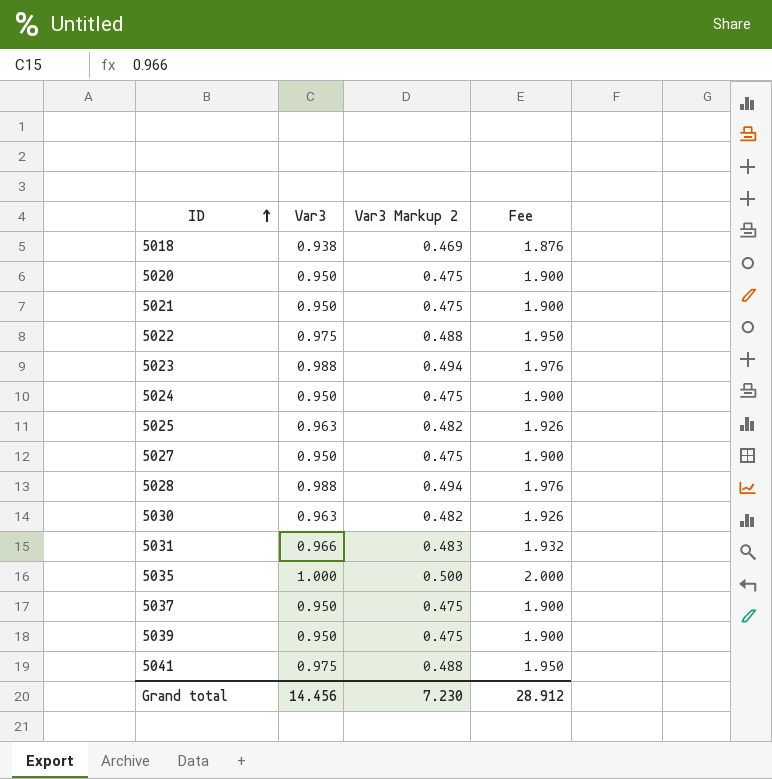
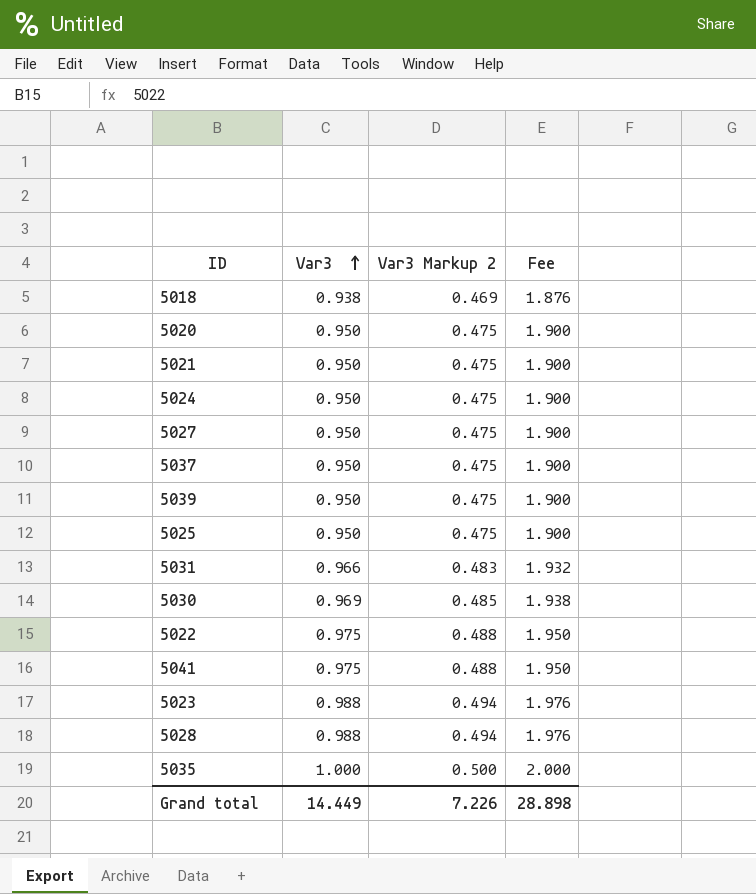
row order: ID ascending -> Var3 ascending
5025 | Var3: 0.963 -> 0.950
5025 | Var3 Markup 2: 0.482 -> 0.475
5025 | Fee: 1.926 -> 1.900
5030 | Var3: 0.963 -> 0.969
5030 | Var3 Markup 2: 0.482 -> 0.485
5030 | Fee: 1.926 -> 1.938
Grand total | Var3: 14.456 -> 14.449
Grand total | Var3 Markup 2: 7.230 -> 7.226
Grand total | Fee: 28.912 -> 28.898

